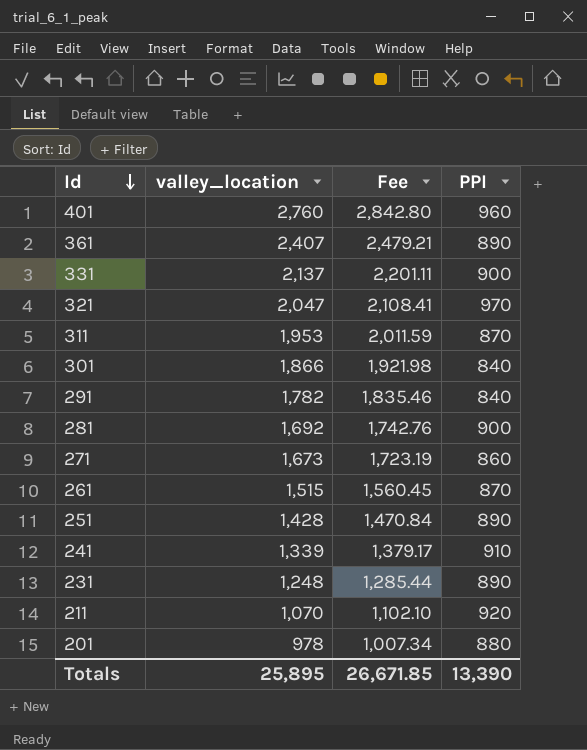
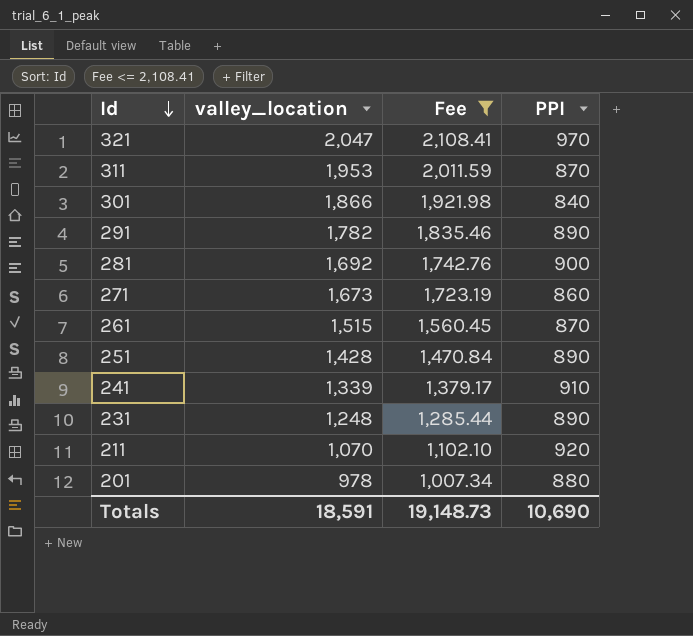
filter: none -> Fee <= 2,108.41
291 | PPI: 840 -> 890
Totals | valley_location: 25,895 -> 18,591
Totals | Fee: 26,671.85 -> 19,148.73
Totals | PPI: 13,390 -> 10,690

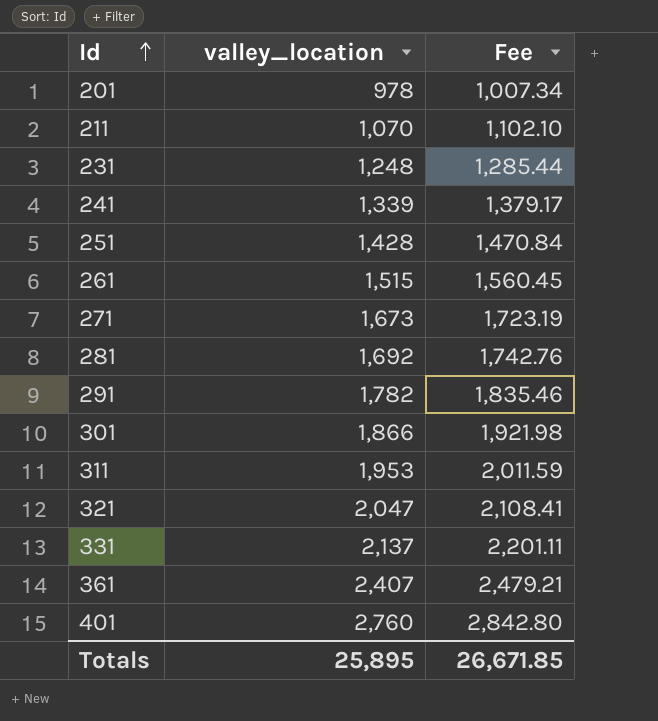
filter: Fee <= 2,108.41 -> none
row order: Id descending -> Id ascending
column PPI | position: 4 -> none
Totals | valley_location: 18,591 -> 25,895
Totals | Fee: 19,148.73 -> 26,671.85

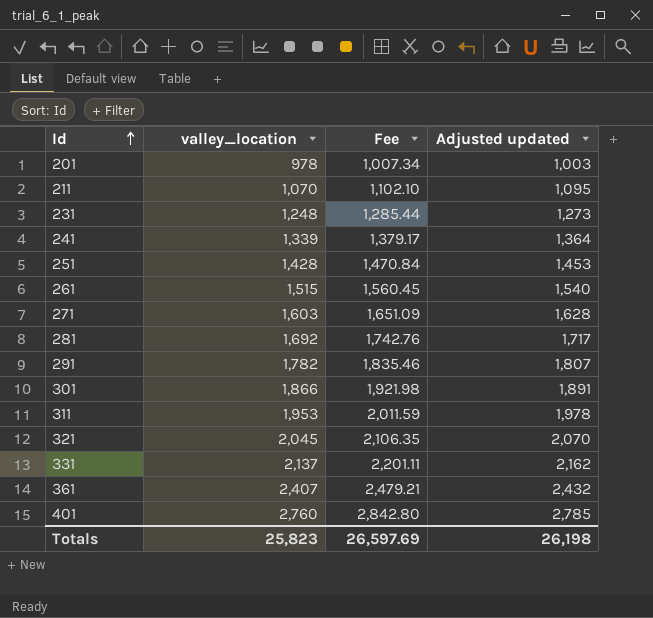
column Adjusted updated | formula: none -> [valley_location] + 25
271 | valley_location: 1,673 -> 1,603
271 | Fee: 1,723.19 -> 1,651.09
321 | valley_location: 2,047 -> 2,045
321 | Fee: 2,108.41 -> 2,106.35
Totals | valley_location: 25,895 -> 25,823
Totals | Fee: 26,671.85 -> 26,597.69

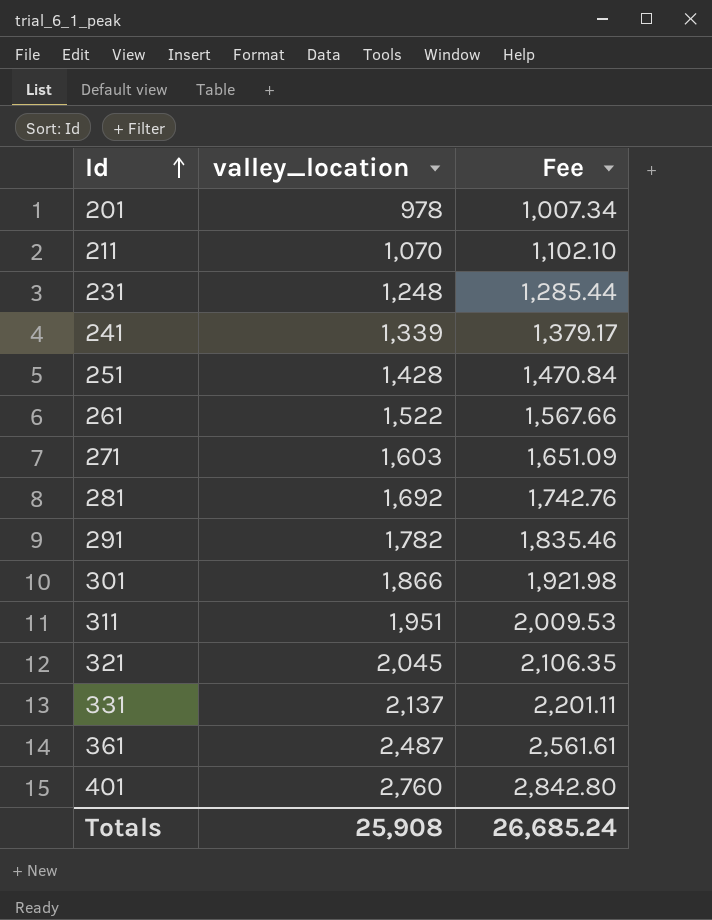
column Adjusted updated | formula: [valley_location] + 25 -> none
261 | valley_location: 1,515 -> 1,522
261 | Fee: 1,560.45 -> 1,567.66
311 | valley_location: 1,953 -> 1,951
311 | Fee: 2,011.59 -> 2,009.53
361 | valley_location: 2,407 -> 2,487
361 | Fee: 2,479.21 -> 2,561.61
Totals | valley_location: 25,823 -> 25,908
Totals | Fee: 26,597.69 -> 26,685.24

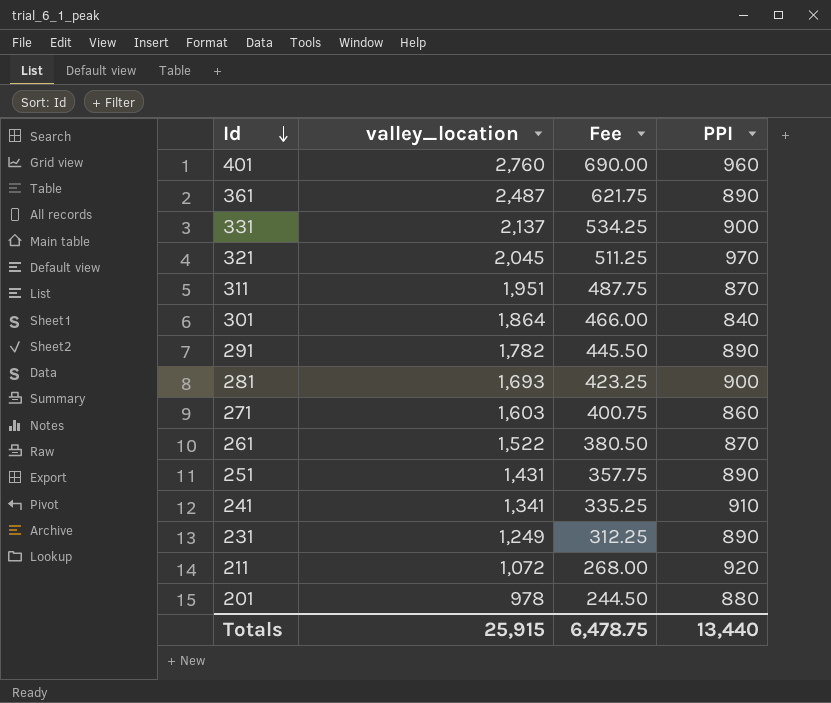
row order: Id ascending -> Id descending
column Fee | formula: [valley_location] * 1.03 -> [valley_location] * 0.25
column PPI | position: none -> 4
301 | valley_location: 1,866 -> 1,864
281 | valley_location: 1,692 -> 1,693
251 | valley_location: 1,428 -> 1,431
241 | valley_location: 1,339 -> 1,341
231 | valley_location: 1,248 -> 1,249
211 | valley_location: 1,070 -> 1,072
Totals | valley_location: 25,908 -> 25,915
Totals | Fee: 26,685.24 -> 6,478.75

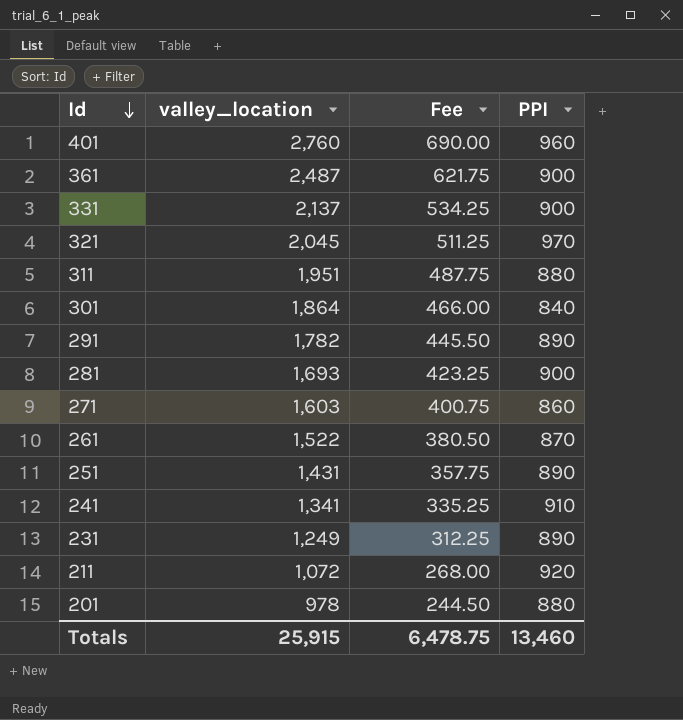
361 | PPI: 890 -> 900
311 | PPI: 870 -> 880
Totals | PPI: 13,440 -> 13,460

